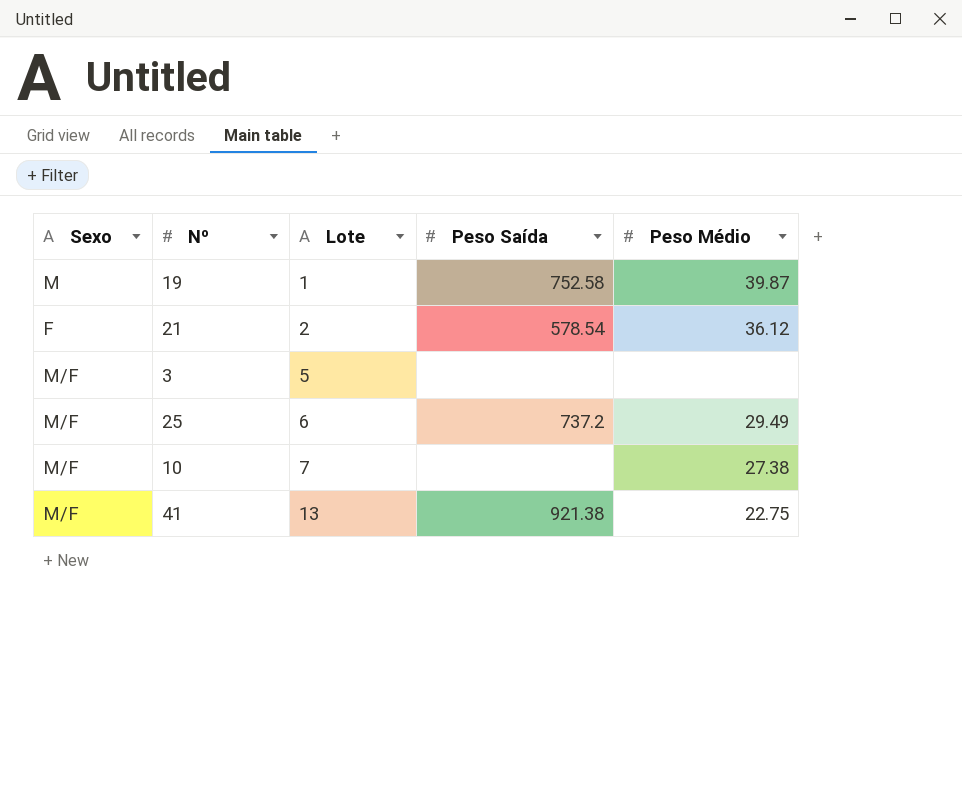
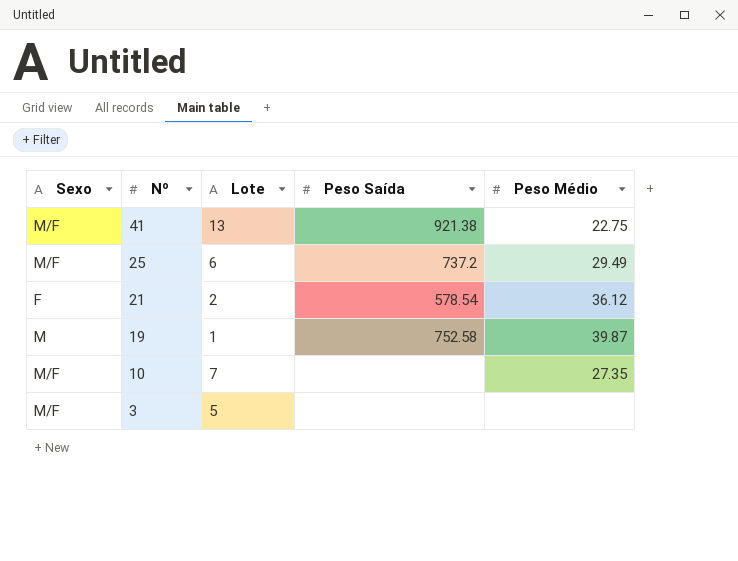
row order: Lote ascending -> Nº descending
10 | Peso Médio: 27.38 -> 27.35

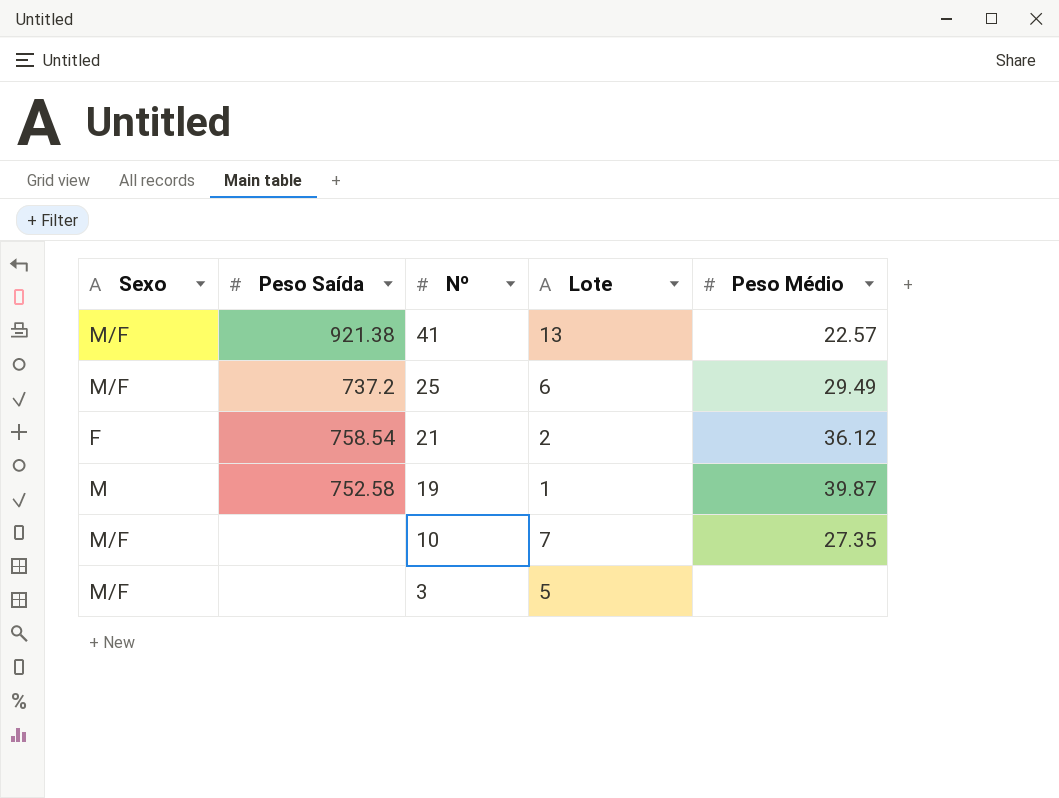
column Peso Saída | position: 4 -> 2
41 | Peso Médio: 22.75 -> 22.57
21 | Peso Saída: 578.54 -> 758.54

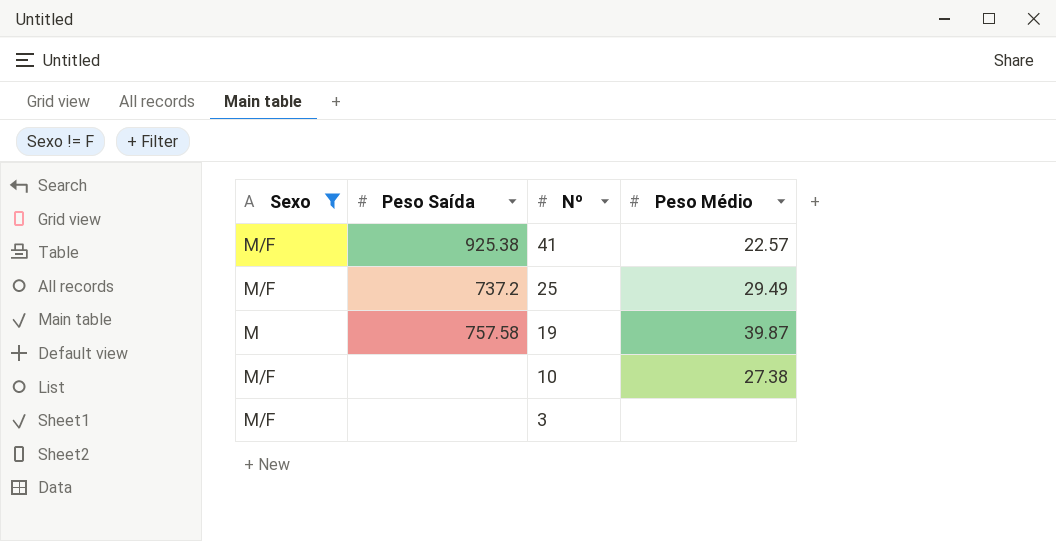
filter: none -> Sexo != F
column Lote | position: 4 -> none
41 | Peso Saída: 921.38 -> 925.38
19 | Peso Saída: 752.58 -> 757.58
10 | Peso Médio: 27.35 -> 27.38

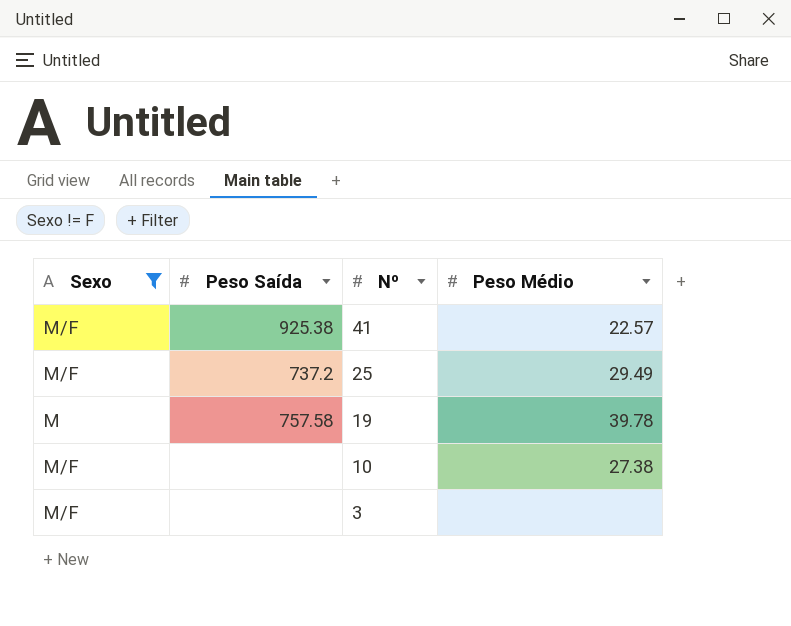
19 | Peso Médio: 39.87 -> 39.78

